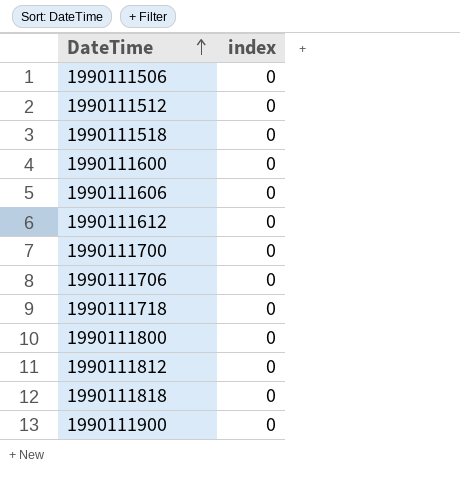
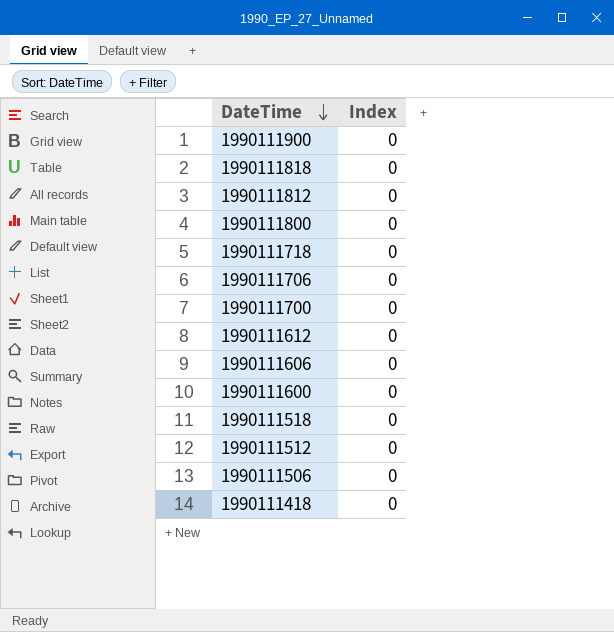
row order: DateTime ascending -> DateTime descending
column name: index -> Index
row 1990111418: none -> 0

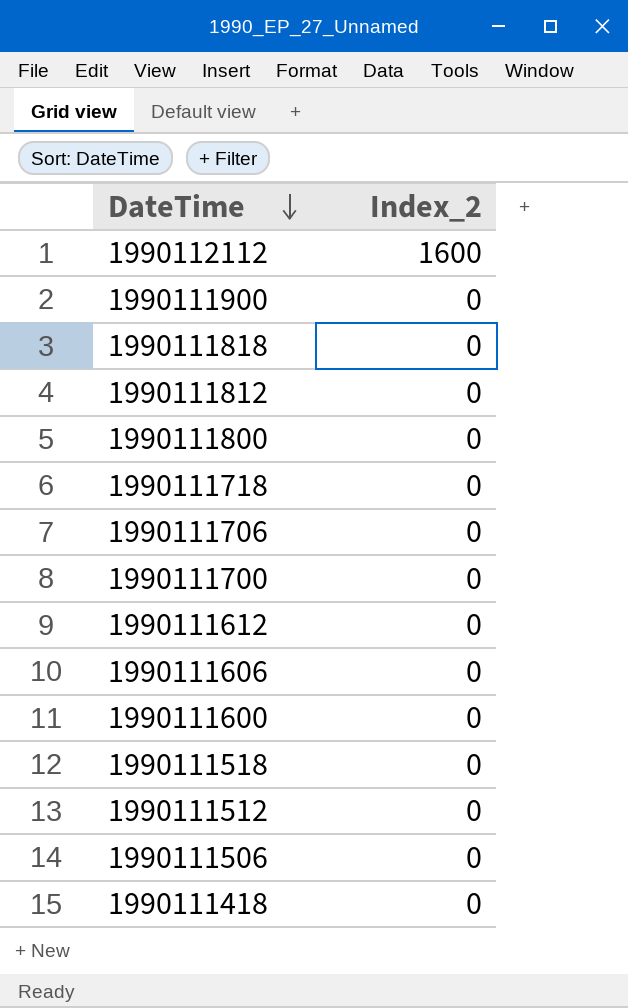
column name: Index -> Index_2
row 1990112112: none -> 1600

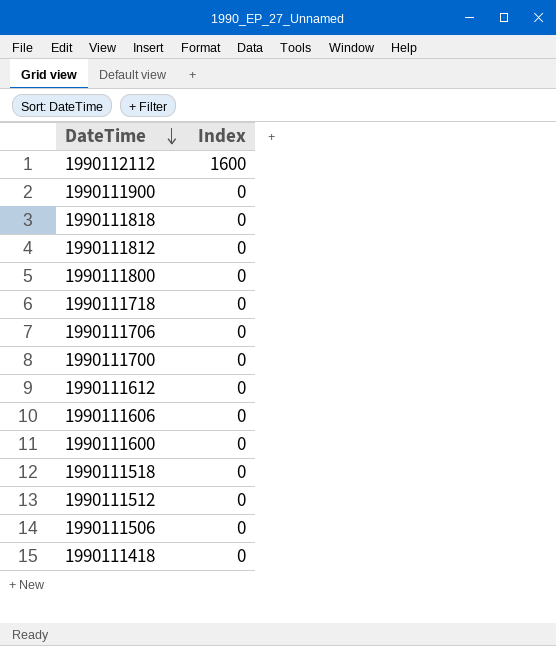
column name: Index_2 -> Index

